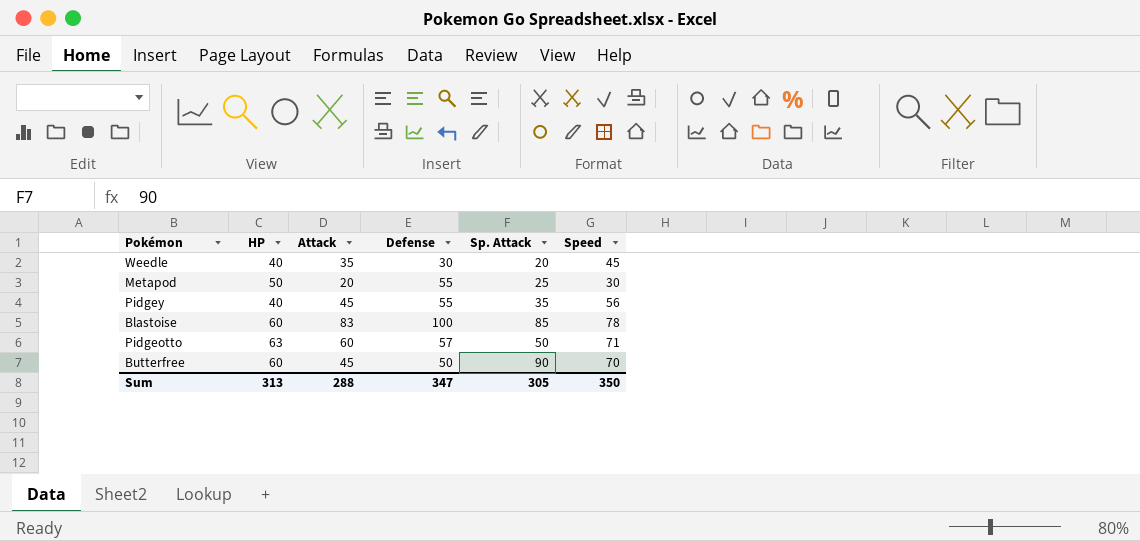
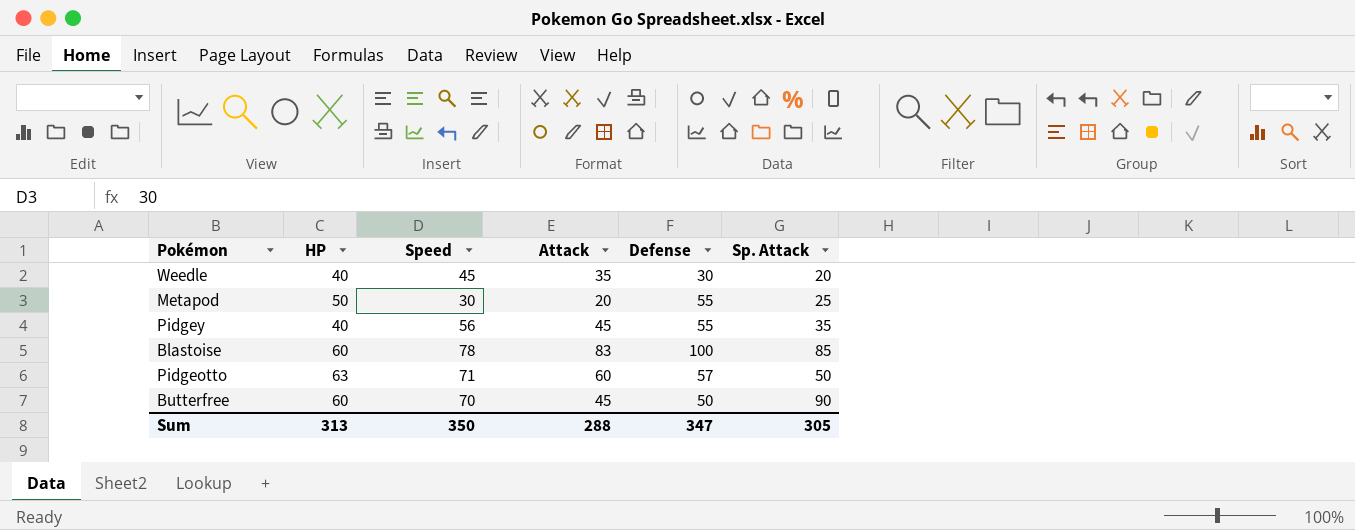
column Speed | position: 6 -> 3

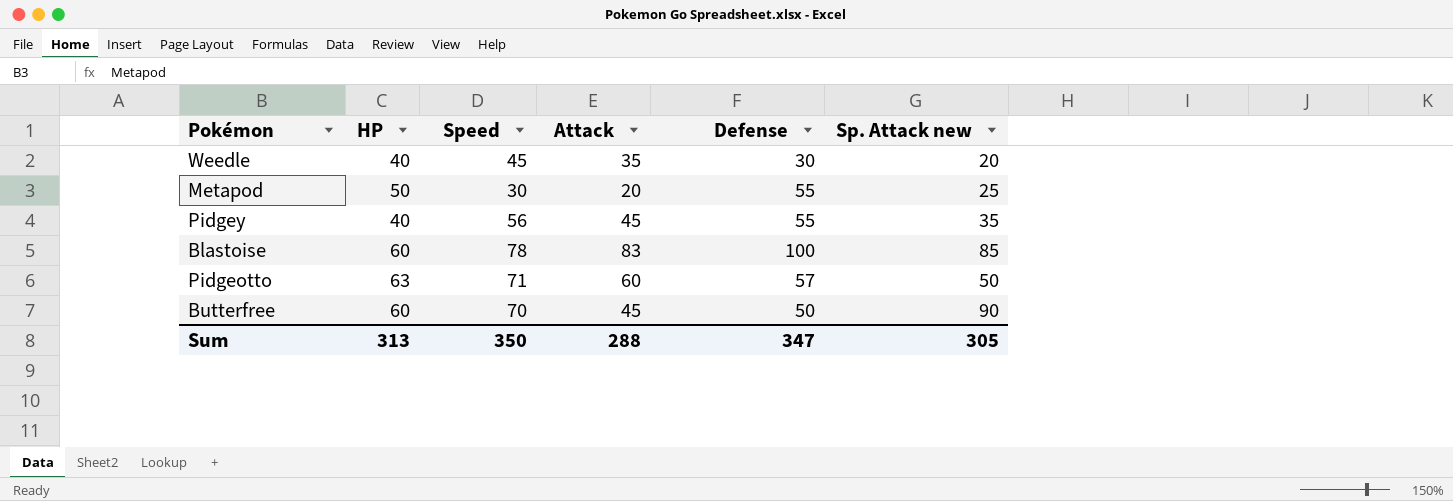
column name: Sp. Attack -> Sp. Attack new

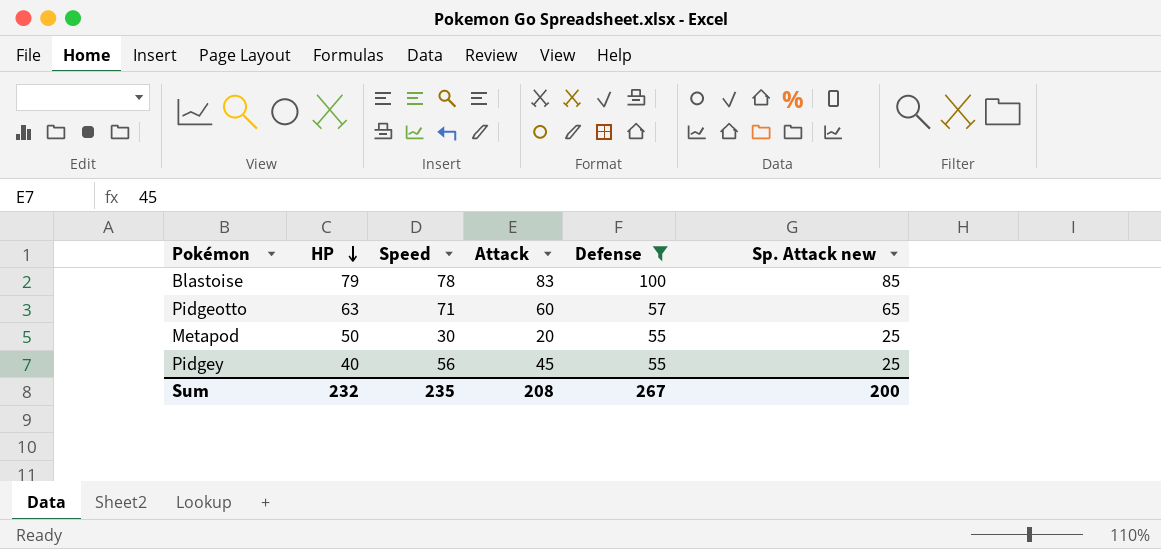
filter: none -> Defense >= 55
row order: none -> HP descending
Blastoise | HP: 60 -> 79
Pidgeotto | Sp. Attack new: 50 -> 65
Pidgey | Sp. Attack new: 35 -> 25
Sum | HP: 313 -> 232
Sum | Speed: 350 -> 235
Sum | Attack: 288 -> 208
Sum | Defense: 347 -> 267
Sum | Sp. Attack new: 305 -> 200

